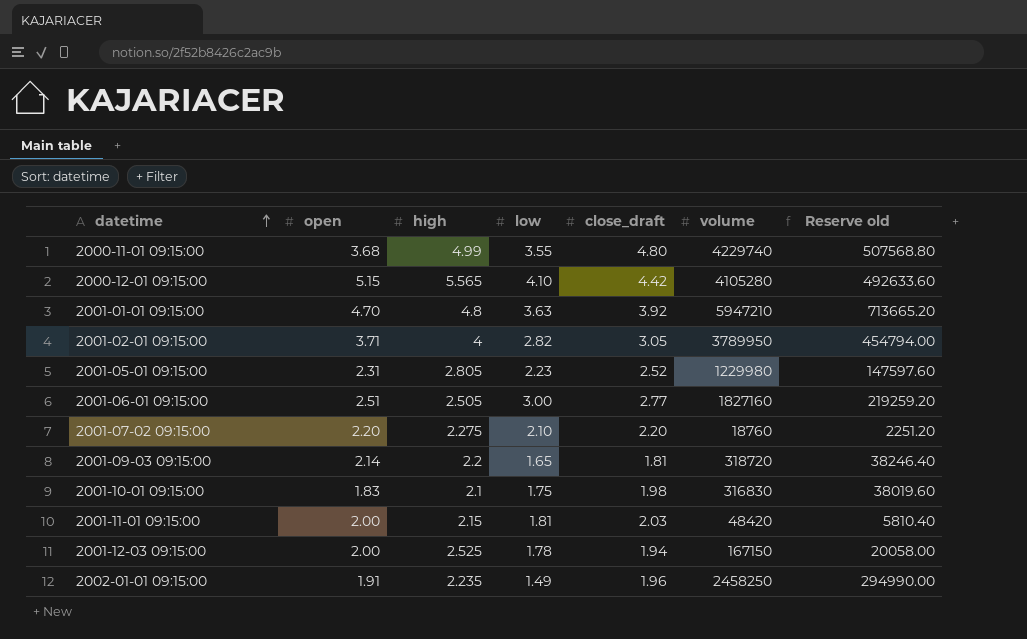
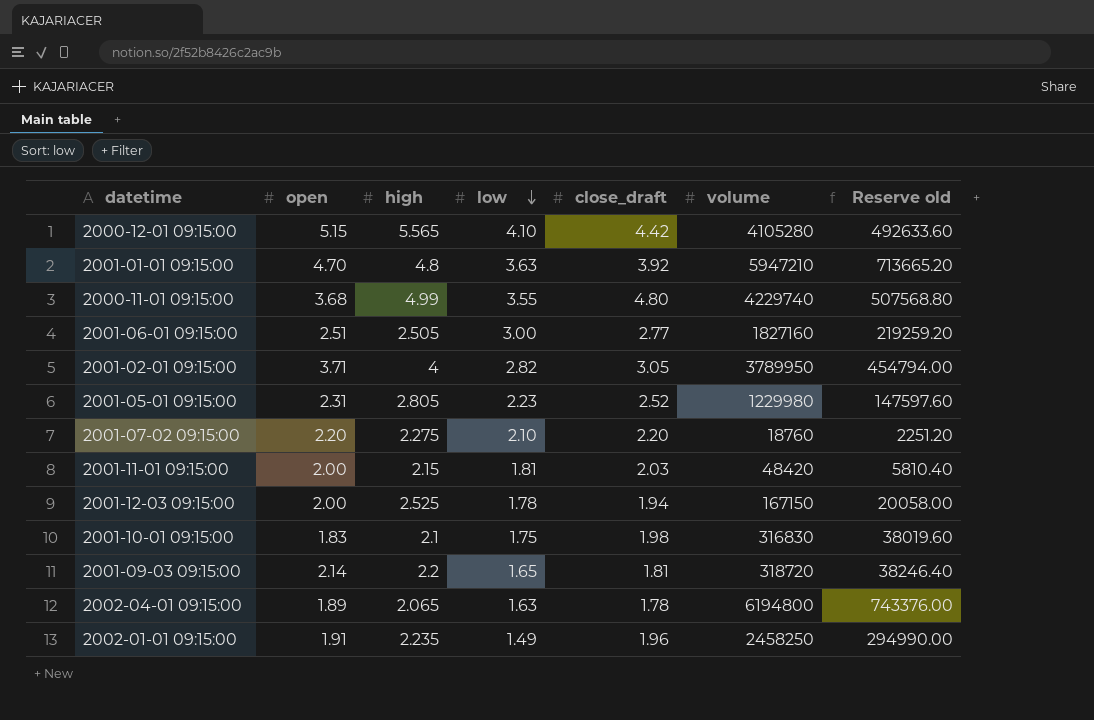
row order: datetime ascending -> low descending
row 2002-04-01 09:15:00: none -> 1.89 | 2.065 | 1.63 | 1.78 | 6194800 | 743376.00

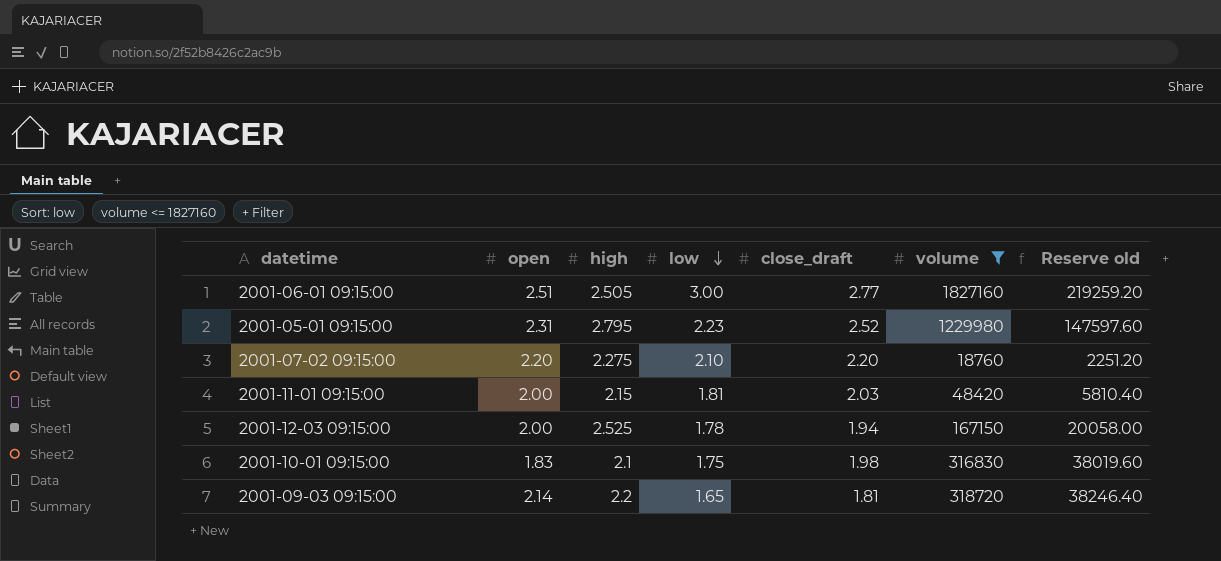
filter: none -> volume <= 1827160
2001-05-01 09:15:00 | high: 2.805 -> 2.795

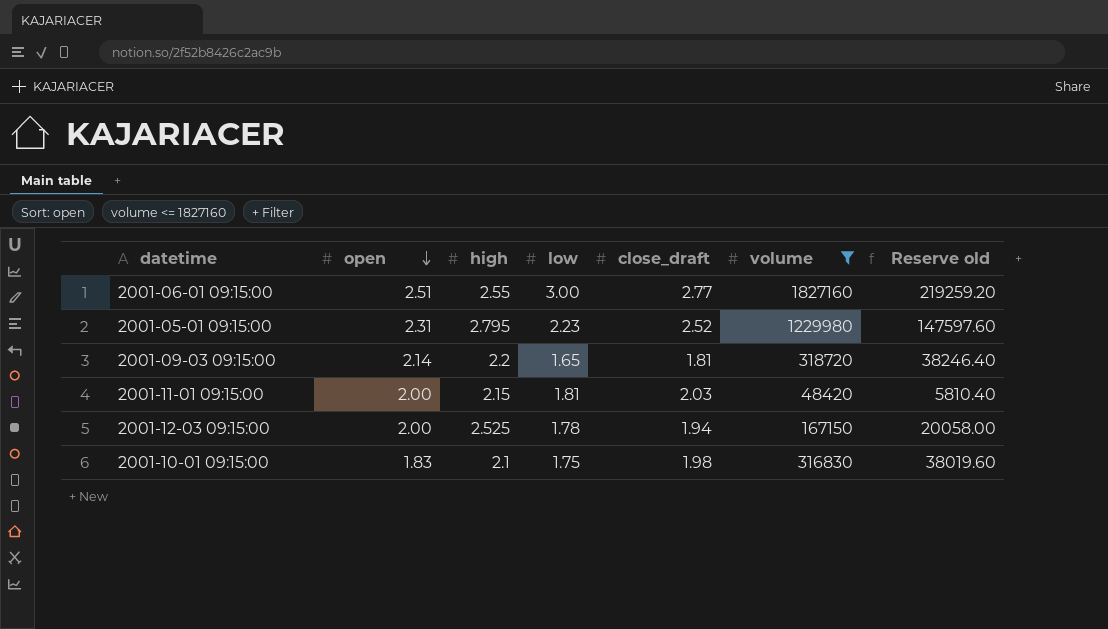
row order: low descending -> open descending
row 2001-07-02 09:15:00: 2.20 | 2.275 | 2.10 | 2.20 | 18760 | 2251.20 -> none
2001-06-01 09:15:00 | high: 2.505 -> 2.55

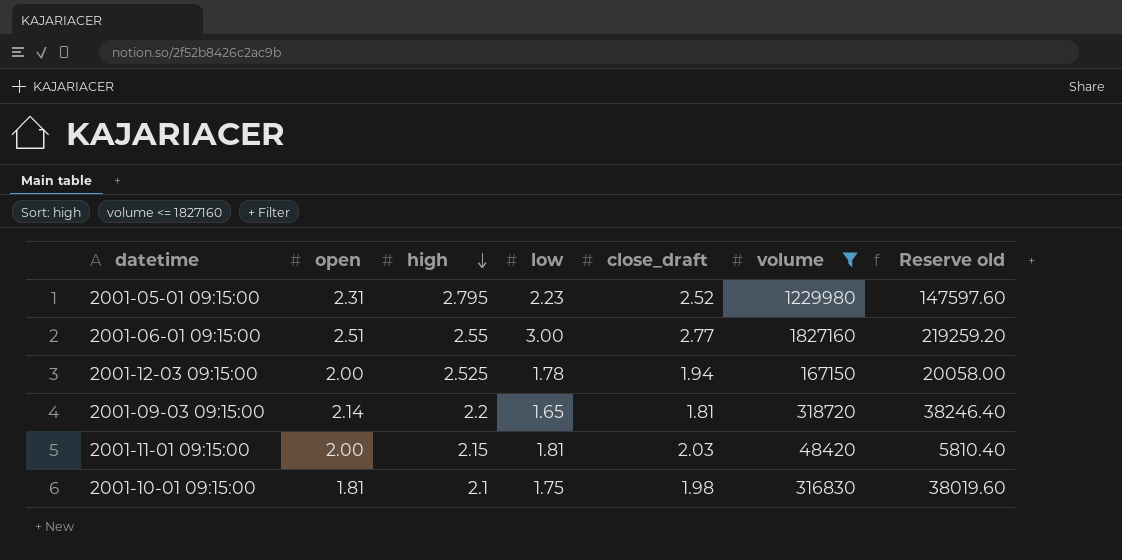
row order: open descending -> high descending
2001-10-01 09:15:00 | open: 1.83 -> 1.81

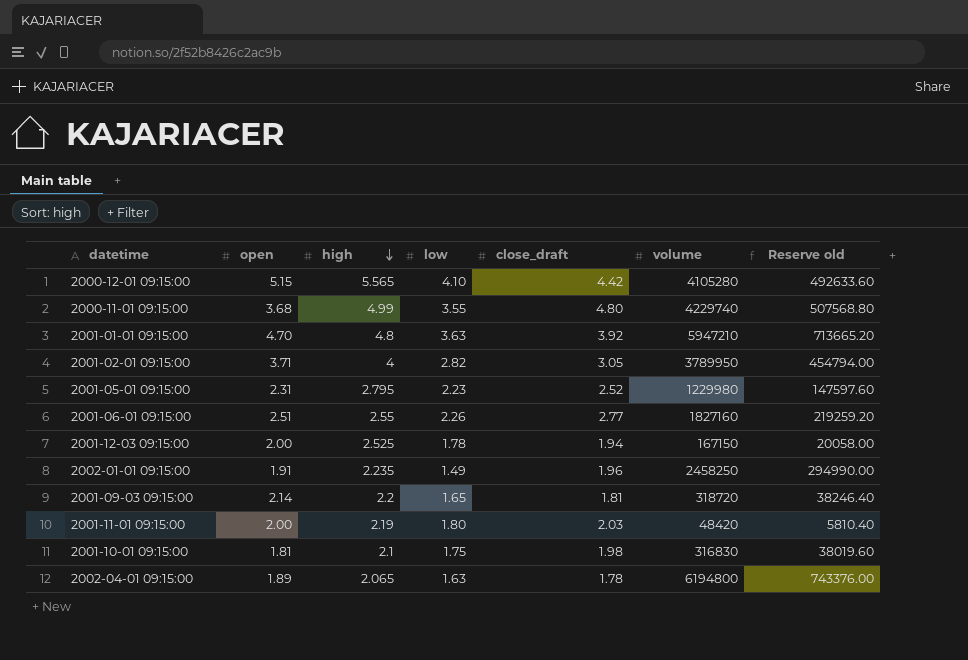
filter: volume <= 1827160 -> none
2001-06-01 09:15:00 | low: 3.00 -> 2.26
2001-11-01 09:15:00 | high: 2.15 -> 2.19
2001-11-01 09:15:00 | low: 1.81 -> 1.80

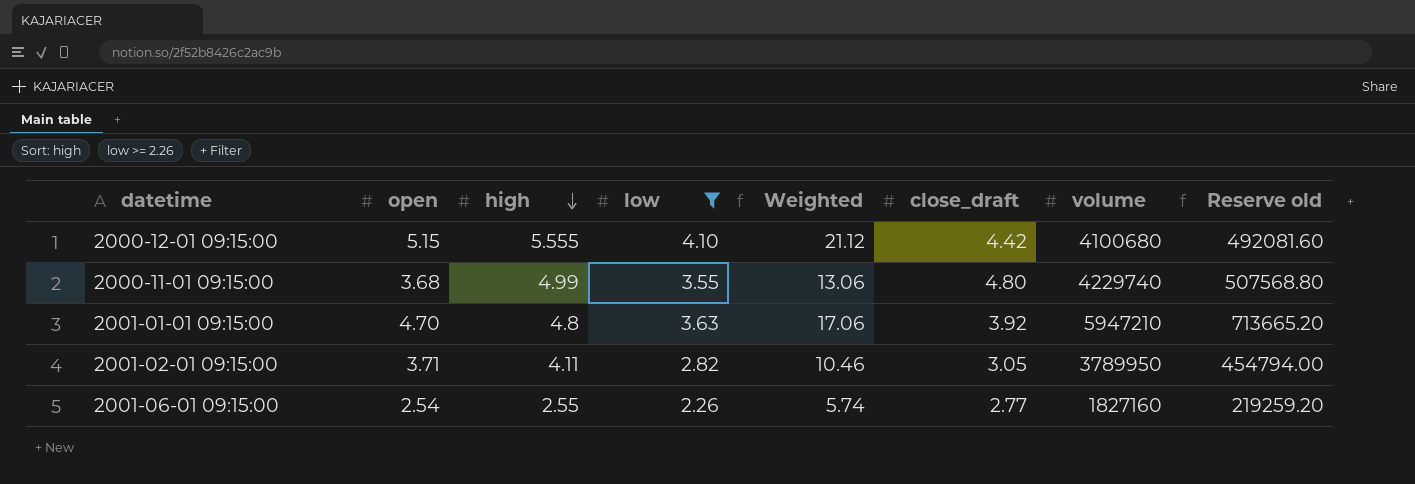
filter: none -> low >= 2.26
column Weighted | formula: none -> [open] * [low]
2000-12-01 09:15:00 | high: 5.565 -> 5.555
2000-12-01 09:15:00 | volume: 4105280 -> 4100680
2000-12-01 09:15:00 | Reserve old: 492633.60 -> 492081.60
2001-02-01 09:15:00 | high: 4 -> 4.11
2001-06-01 09:15:00 | open: 2.51 -> 2.54

